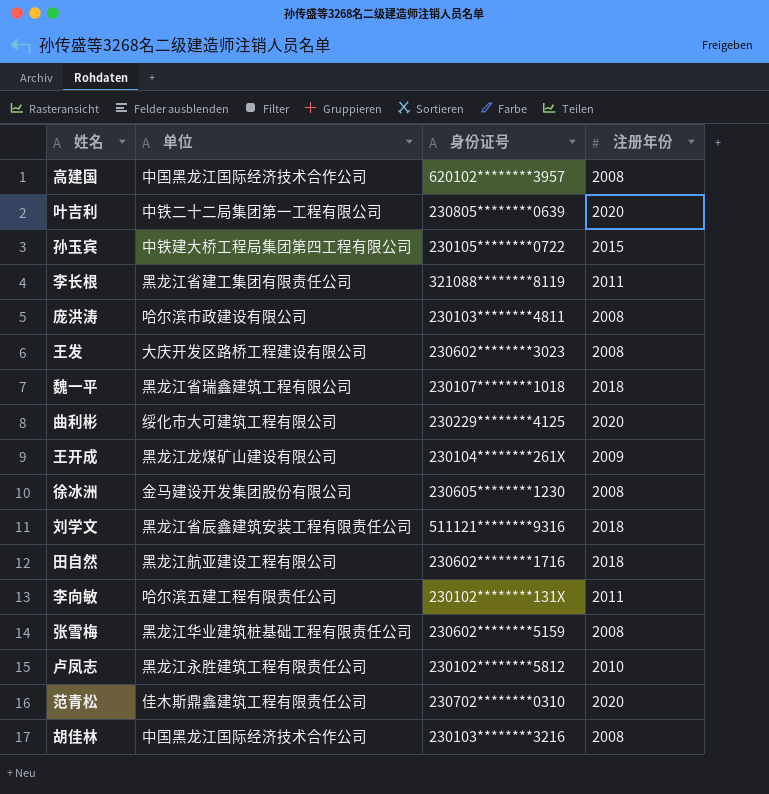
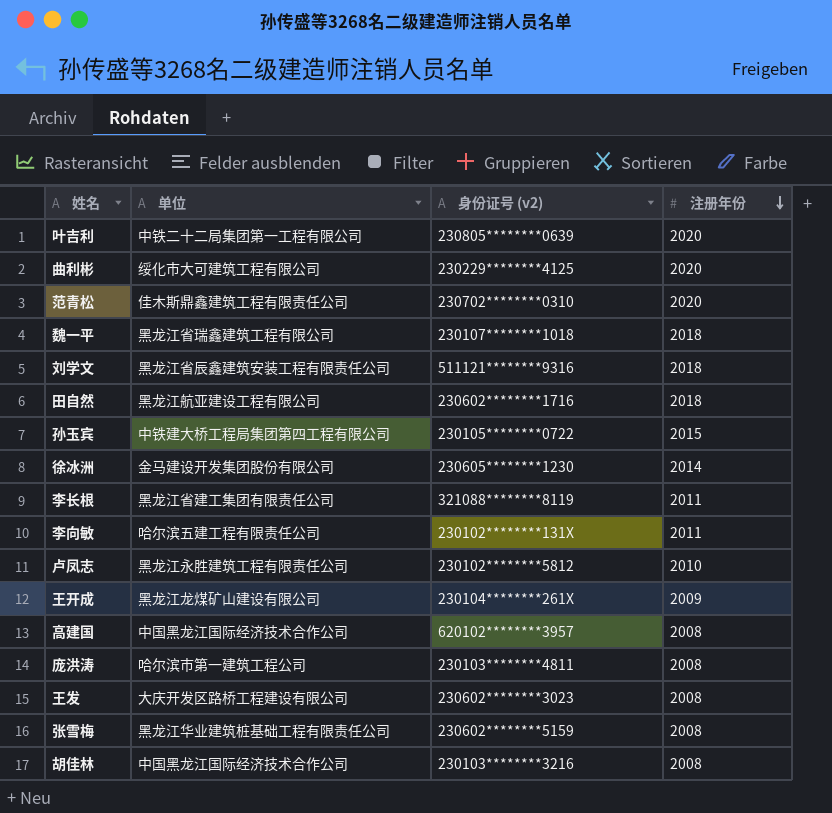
row order: none -> 注册年份 descending
column name: 身份证号 -> 身份证号 (v2)
徐冰洲 | 注册年份: 2008 -> 2014
庞洪涛 | 单位: 哈尔滨市政建设有限公司 -> 哈尔滨市第一建筑工程公司

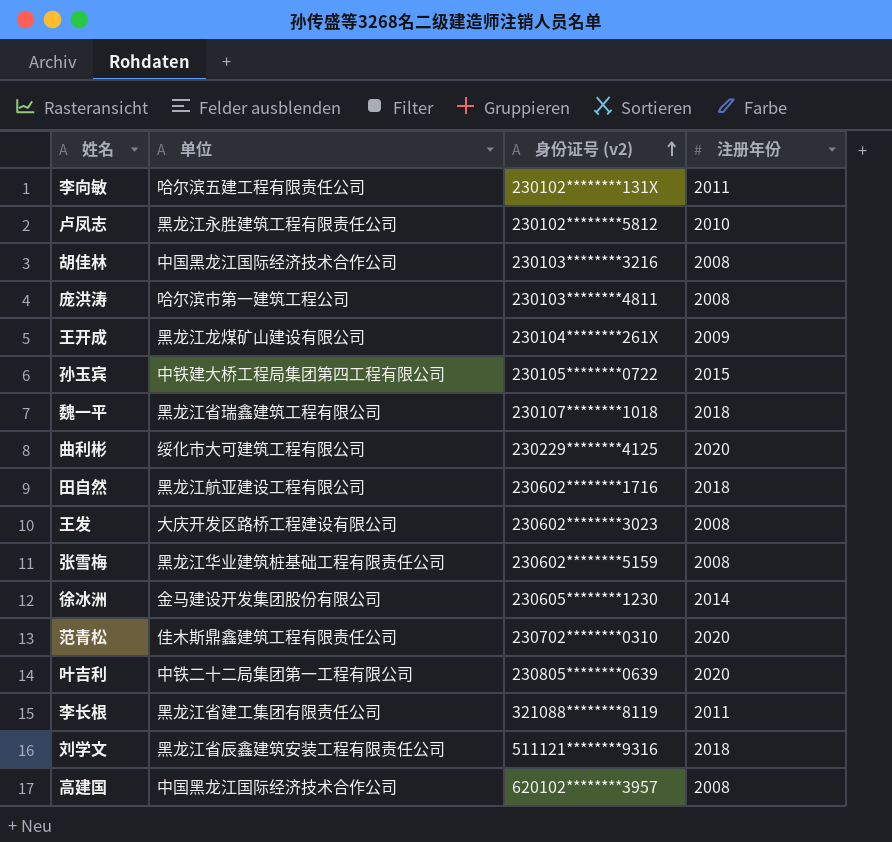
row order: 注册年份 descending -> 身份证号 (v2) ascending

